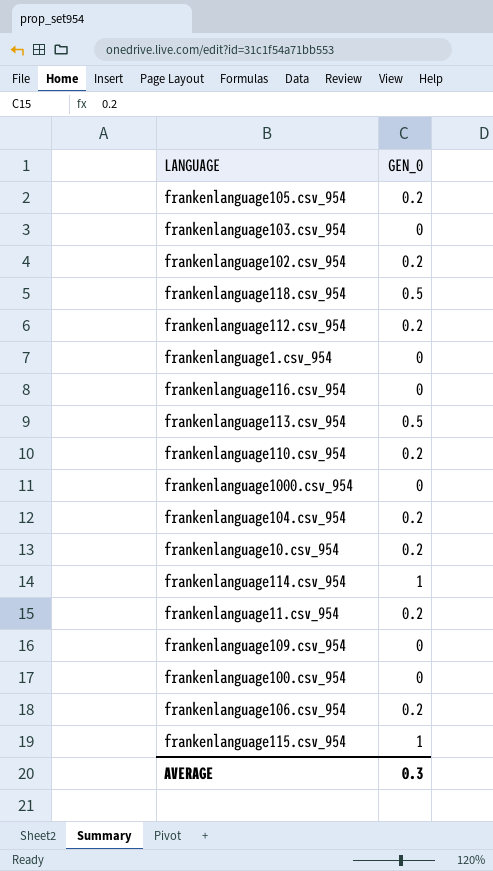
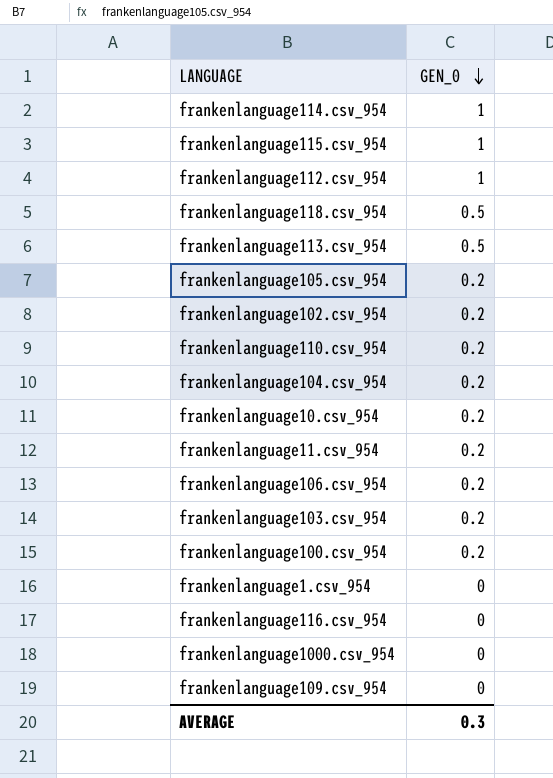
row order: none -> GEN_0 descending
frankenlanguage112.csv_954 | GEN_0: 0.2 -> 1
frankenlanguage103.csv_954 | GEN_0: 0 -> 0.2
frankenlanguage100.csv_954 | GEN_0: 0 -> 0.2

